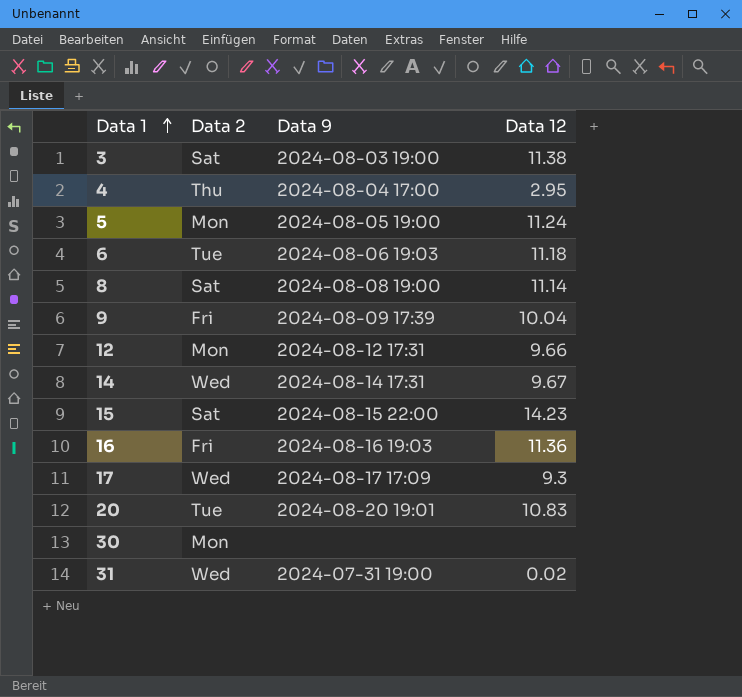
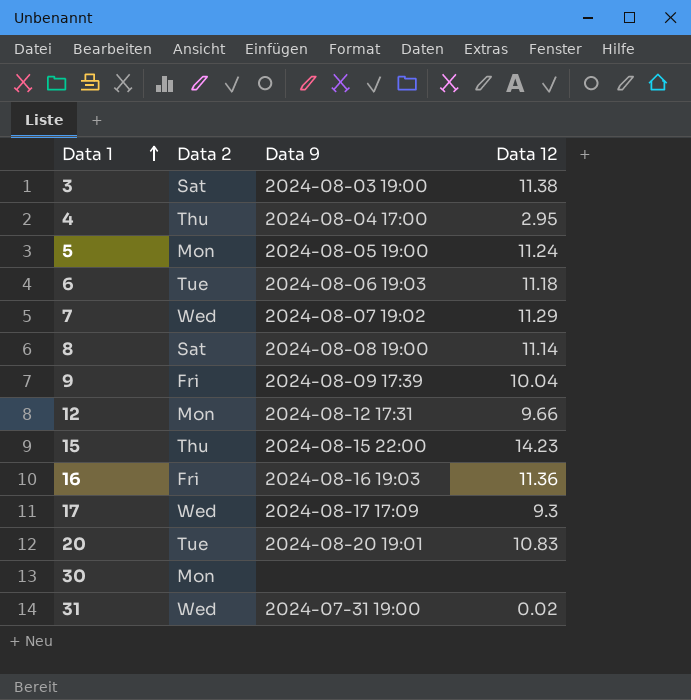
row 14: Wed | 2024-08-14 17:31 | 9.67 -> none
row 7: none -> Wed | 2024-08-07 19:02 | 11.29
15 | Data 2: Sat -> Thu

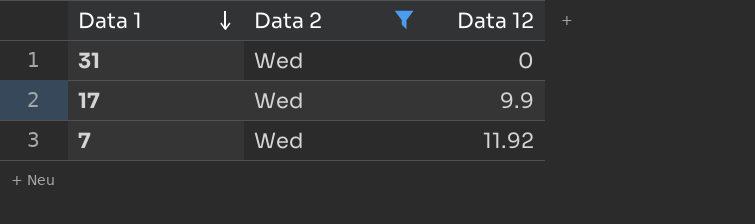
filter: none -> Data 2 = Wed
row order: Data 1 ascending -> Data 1 descending
column Data 9 | position: 3 -> none
31 | Data 12: 0.02 -> 0
17 | Data 12: 9.3 -> 9.9
7 | Data 12: 11.29 -> 11.92

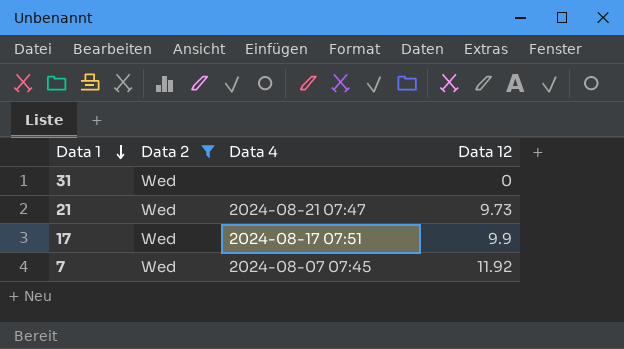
column Data 4 | position: none -> 3
row 21: none -> Wed | 2024-08-21 07:47 | 9.73

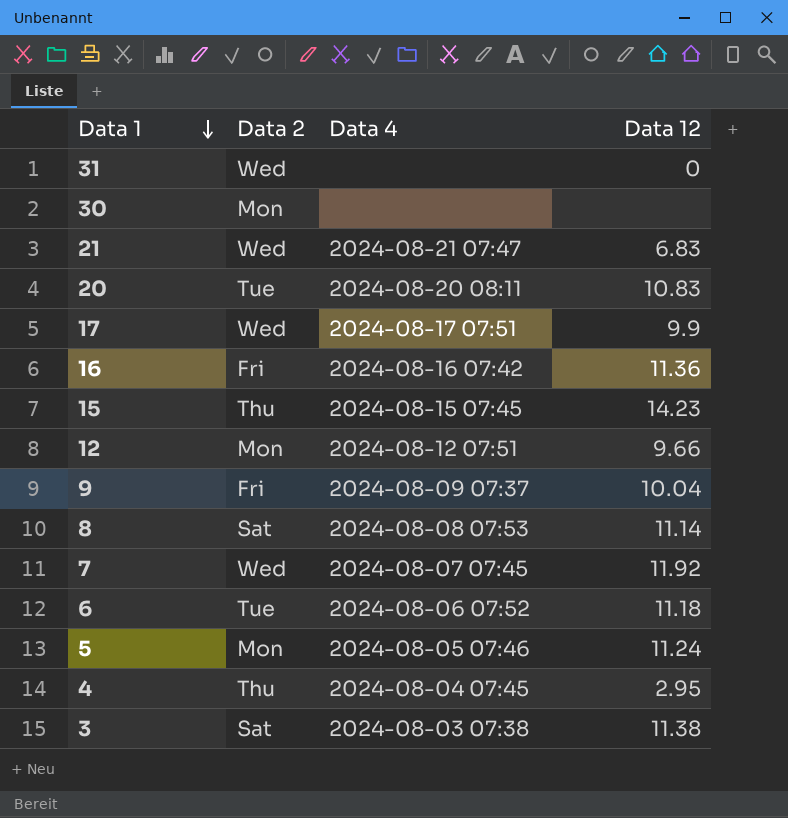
filter: Data 2 = Wed -> none
21 | Data 12: 9.73 -> 6.83

